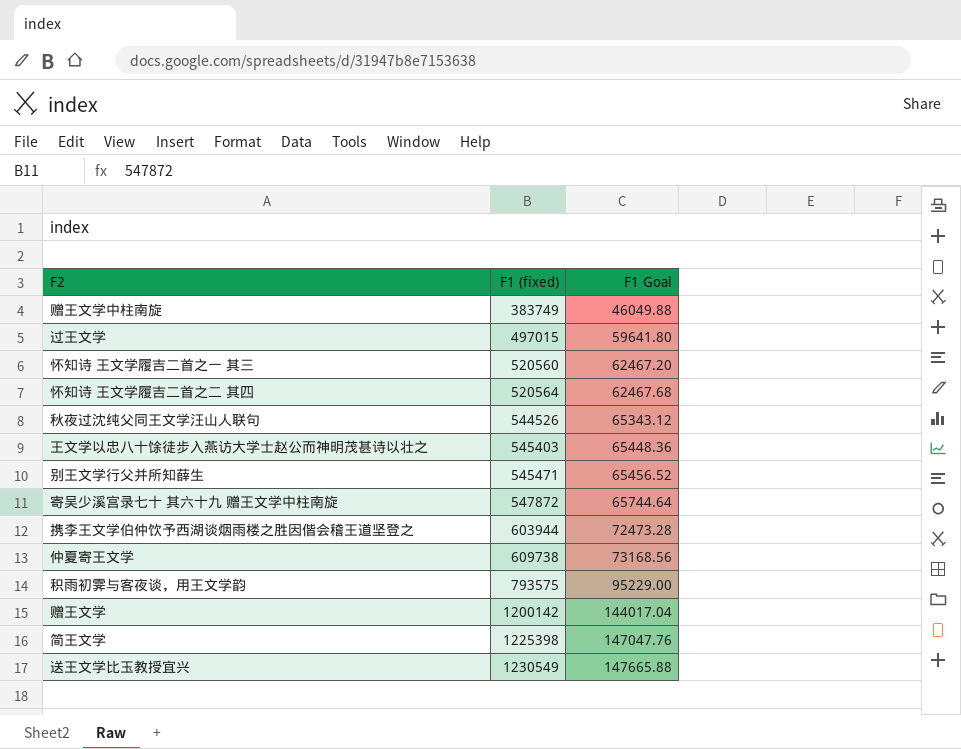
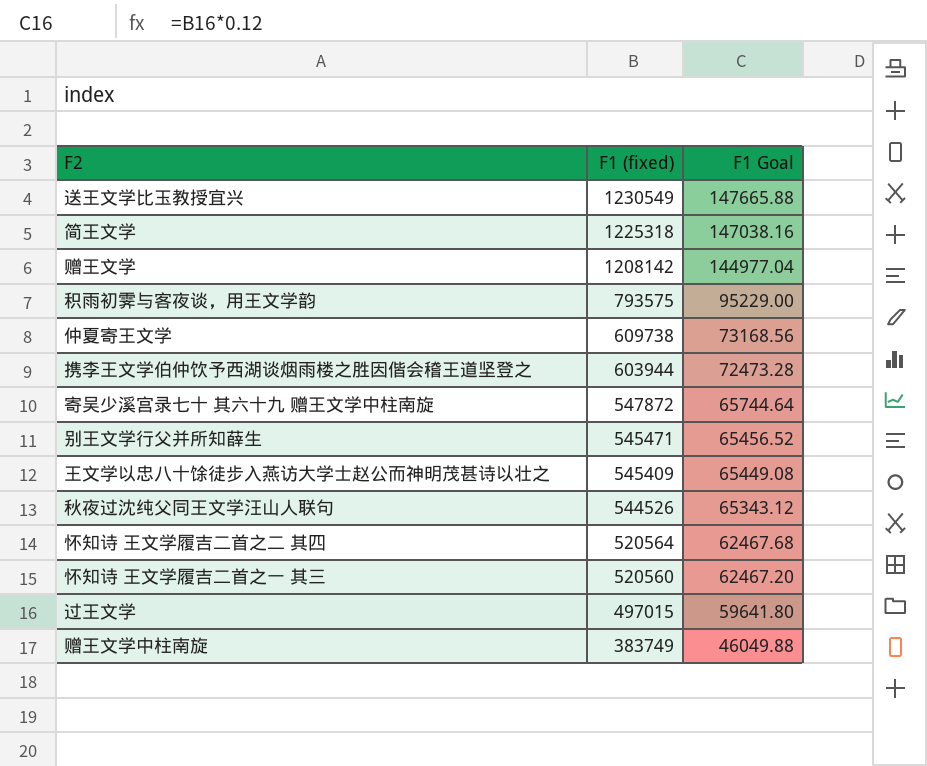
row order: F1 (fixed) ascending -> F1 (fixed) descending
简王文学 | F1 (fixed): 1225398 -> 1225318
简王文学 | F1 Goal: 147047.76 -> 147038.16
赠王文学 | F1 (fixed): 1200142 -> 1208142
赠王文学 | F1 Goal: 144017.04 -> 144977.04
王文学以忠八十馀徒步入燕访大学士赵公而神明茂甚诗以壮之 | F1 (fixed): 545403 -> 545409
王文学以忠八十馀徒步入燕访大学士赵公而神明茂甚诗以壮之 | F1 Goal: 65448.36 -> 65449.08

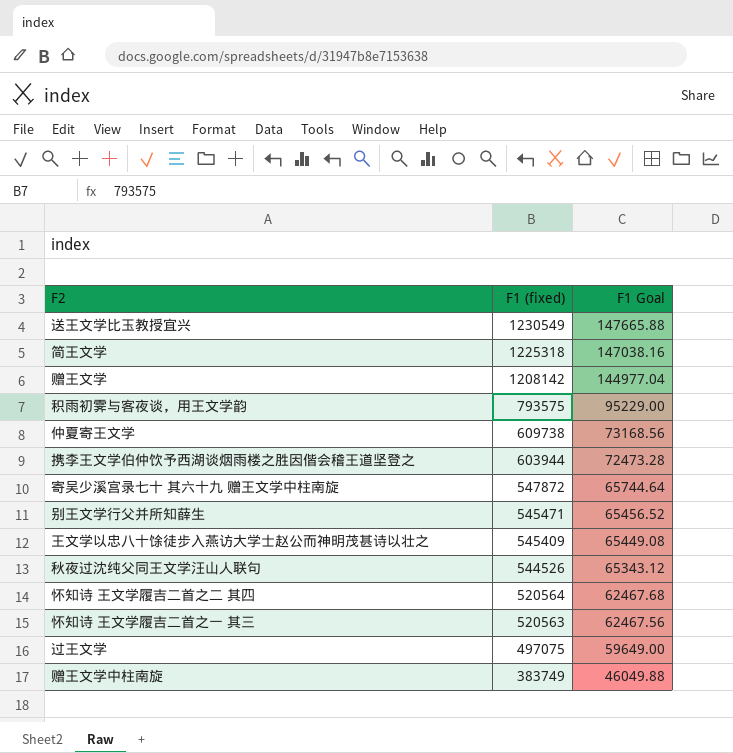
怀知诗 王文学履吉二首之一 其三 | F1 (fixed): 520560 -> 520563
怀知诗 王文学履吉二首之一 其三 | F1 Goal: 62467.20 -> 62467.56
过王文学 | F1 (fixed): 497015 -> 497075
过王文学 | F1 Goal: 59641.80 -> 59649.00

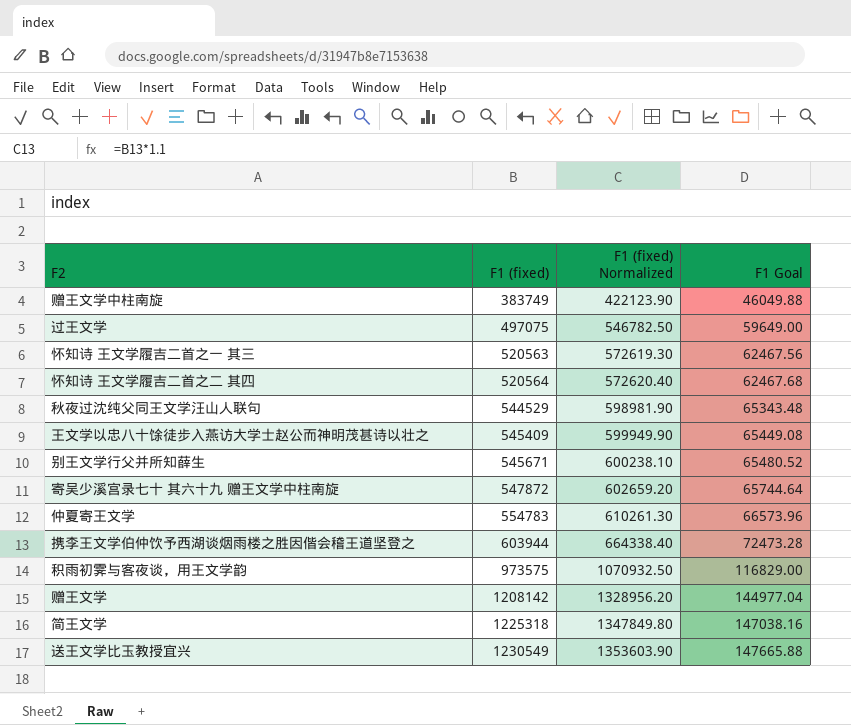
row order: F1 (fixed) descending -> F1 (fixed) ascending
column F1 (fixed) Normalized | formula: none -> [F1 (fixed)] * 1.1
秋夜过沈纯父同王文学汪山人联句 | F1 (fixed): 544526 -> 544529
秋夜过沈纯父同王文学汪山人联句 | F1 Goal: 65343.12 -> 65343.48
别王文学行父并所知薛生 | F1 (fixed): 545471 -> 545671
别王文学行父并所知薛生 | F1 Goal: 65456.52 -> 65480.52
仲夏寄王文学 | F1 (fixed): 609738 -> 554783
仲夏寄王文学 | F1 Goal: 73168.56 -> 66573.96
积雨初霁与客夜谈，用王文学韵 | F1 (fixed): 793575 -> 973575
积雨初霁与客夜谈，用王文学韵 | F1 Goal: 95229.00 -> 116829.00

